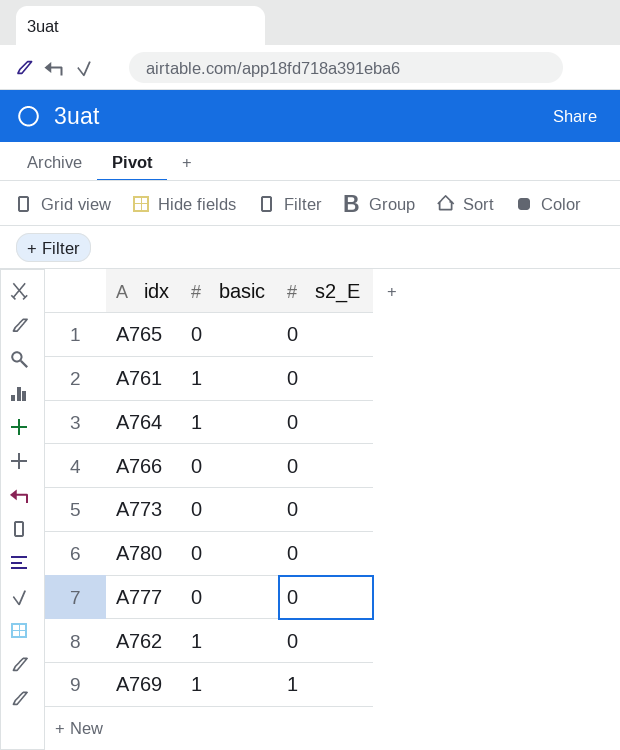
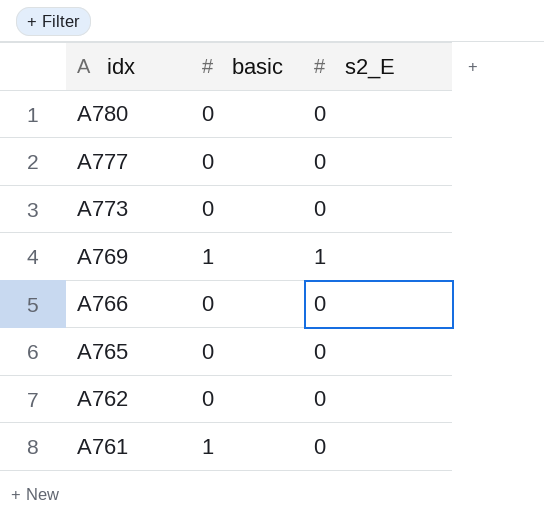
row order: s2_E ascending -> idx descending
row A764: 1 | 0 -> none
A762 | basic: 1 -> 0

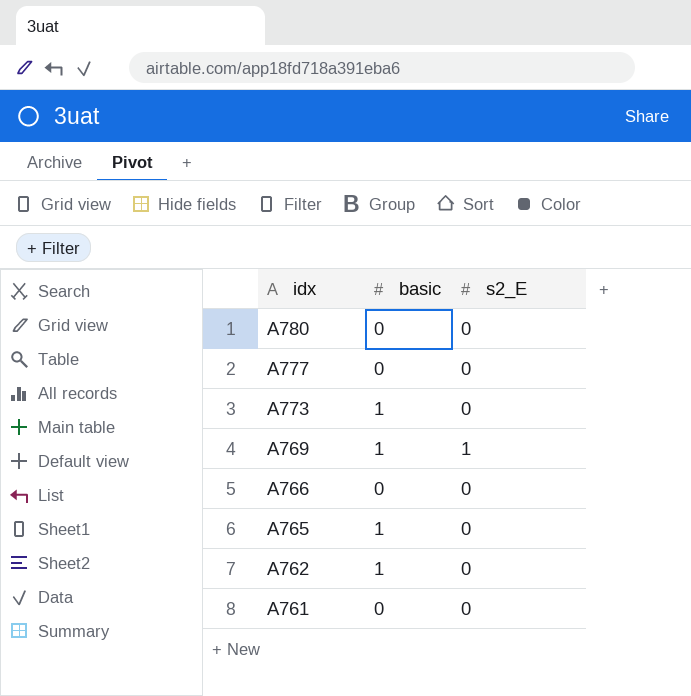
A773 | basic: 0 -> 1
A765 | basic: 0 -> 1
A762 | basic: 0 -> 1
A761 | basic: 1 -> 0

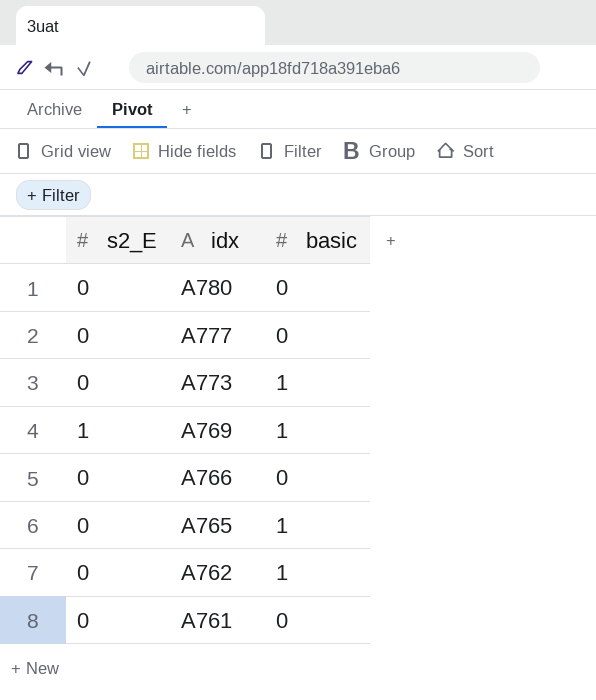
column s2_E | position: 3 -> 1

